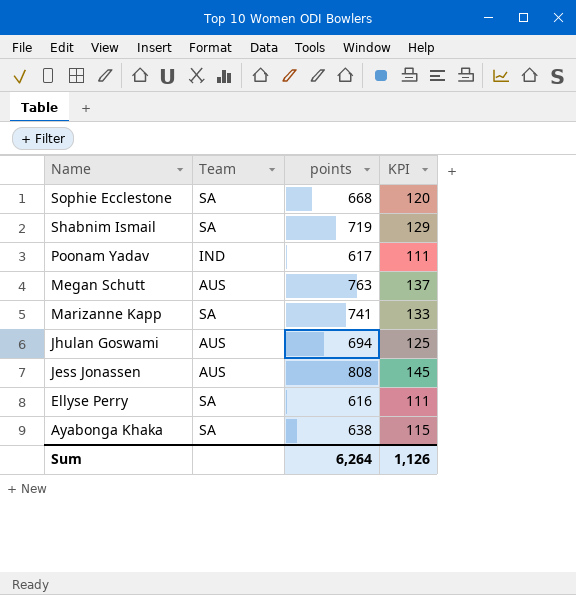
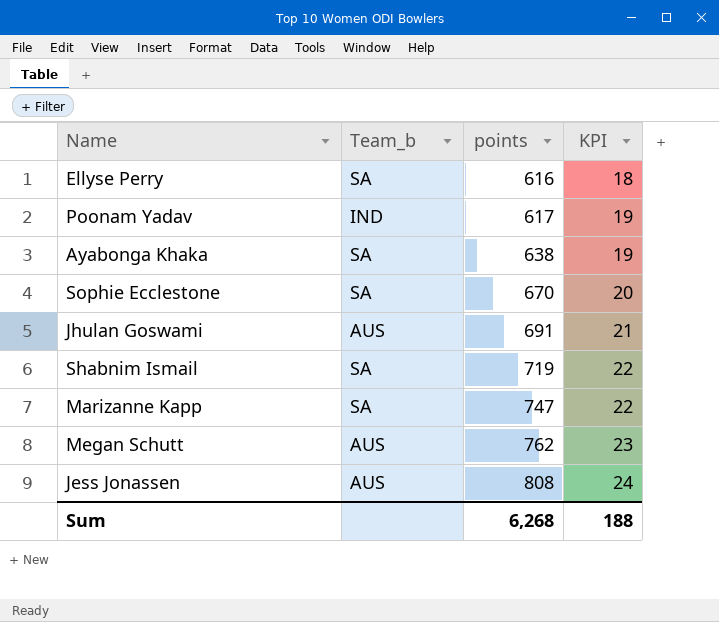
row order: Name descending -> points ascending
column name: Team -> Team_b
column KPI | formula: [points] * 0.18 -> [points] * 0.03
Sophie Ecclestone | points: 668 -> 670
Jhulan Goswami | points: 694 -> 691
Marizanne Kapp | points: 741 -> 747
Megan Schutt | points: 763 -> 762
Sum | points: 6,264 -> 6,268
Sum | KPI: 1,126 -> 188

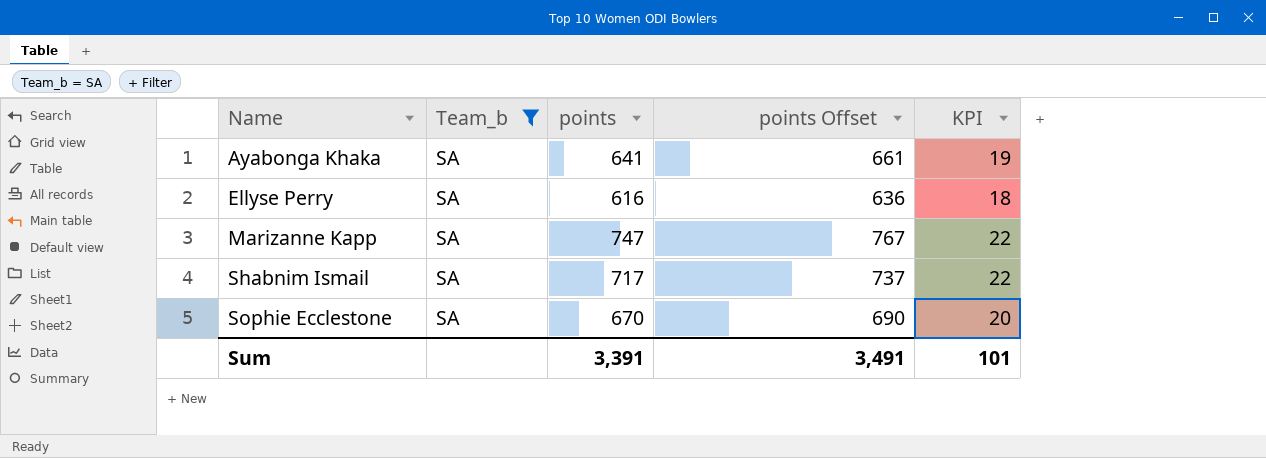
filter: none -> Team_b = SA
row order: points ascending -> Name ascending
column points Offset | formula: none -> [points] + 20
Ayabonga Khaka | points: 638 -> 641
Shabnim Ismail | points: 719 -> 717
Sum | points: 6,268 -> 3,391
Sum | KPI: 188 -> 101

